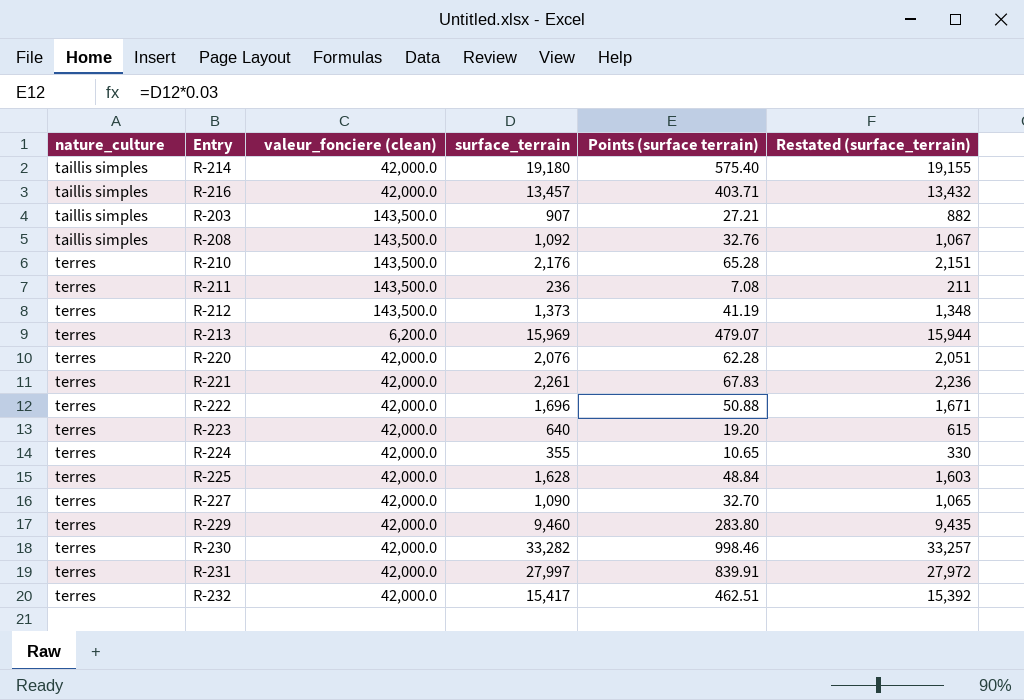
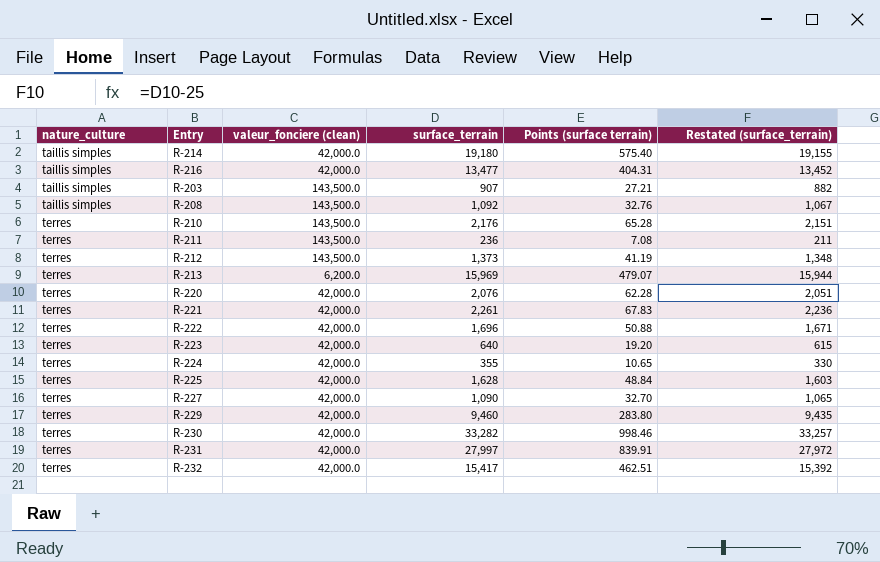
R-216 | surface_terrain: 13,457 -> 13,477
R-216 | Points (surface terrain): 403.71 -> 404.31
R-216 | Restated (surface_terrain): 13,432 -> 13,452

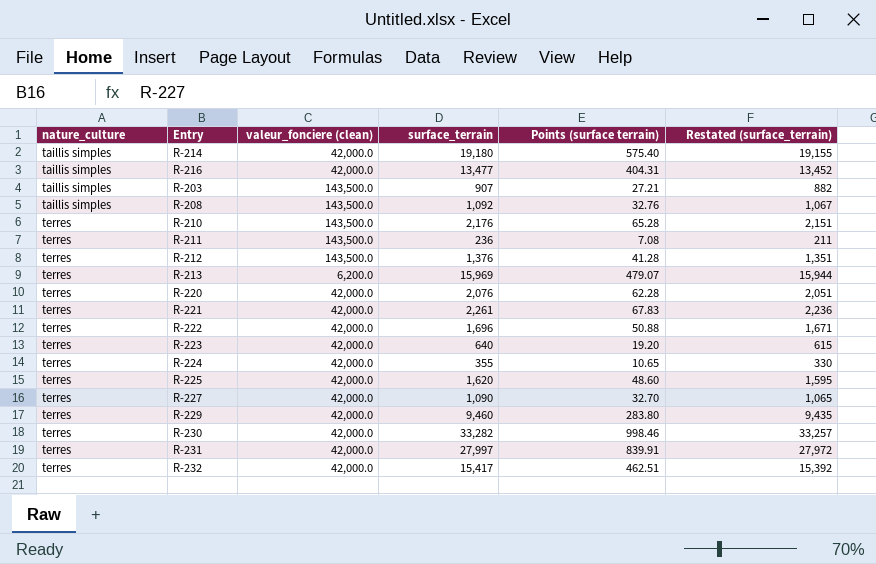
R-212 | surface_terrain: 1,373 -> 1,376
R-212 | Points (surface terrain): 41.19 -> 41.28
R-212 | Restated (surface_terrain): 1,348 -> 1,351
R-225 | surface_terrain: 1,628 -> 1,620
R-225 | Points (surface terrain): 48.84 -> 48.60
R-225 | Restated (surface_terrain): 1,603 -> 1,595

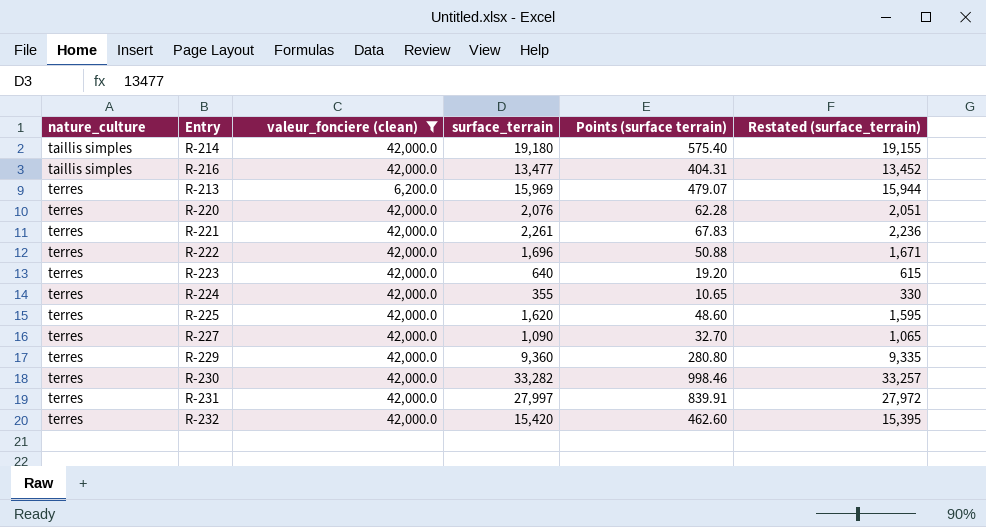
filter: none -> valeur_fonciere (clean) != 143,500.0
R-229 | surface_terrain: 9,460 -> 9,360
R-229 | Points (surface terrain): 283.80 -> 280.80
R-229 | Restated (surface_terrain): 9,435 -> 9,335
R-232 | surface_terrain: 15,417 -> 15,420
R-232 | Points (surface terrain): 462.51 -> 462.60
R-232 | Restated (surface_terrain): 15,392 -> 15,395

